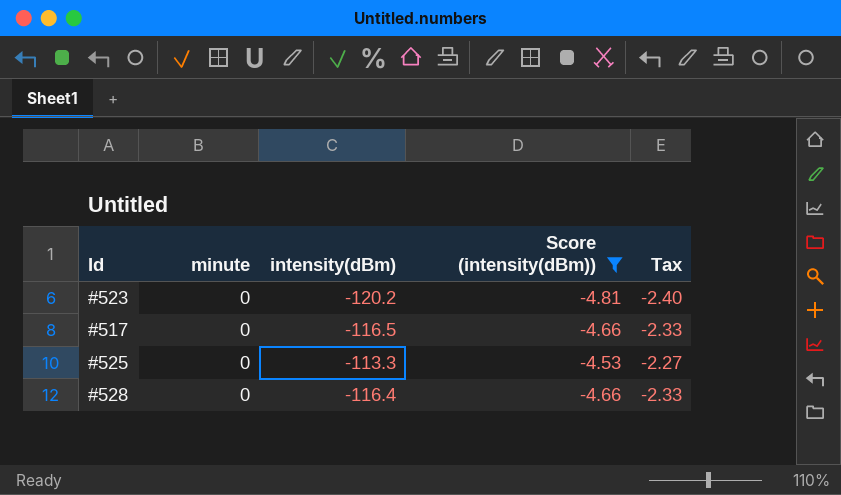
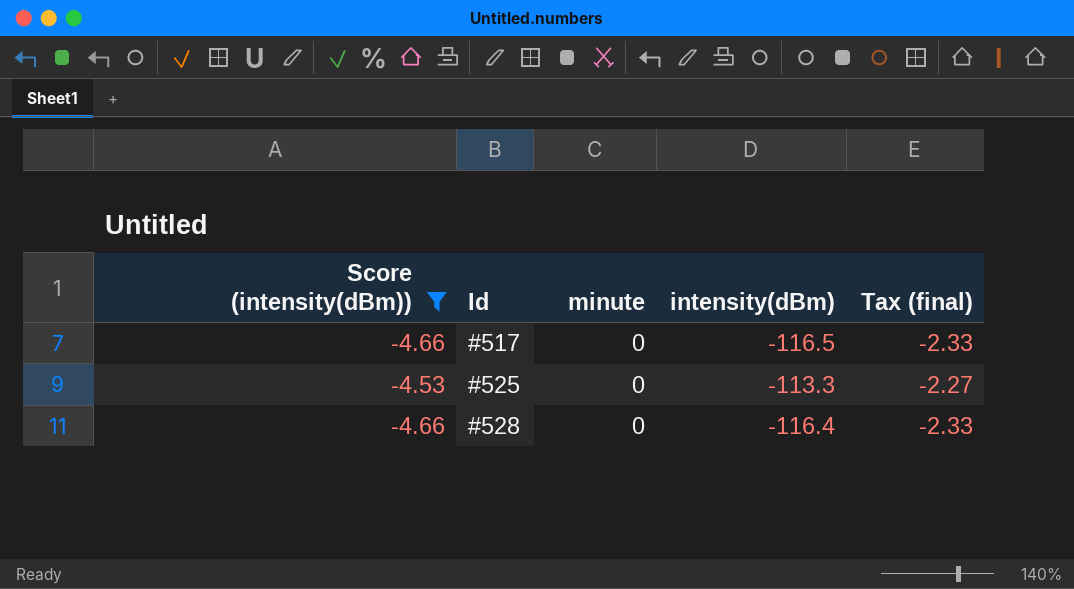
column Score (intensity(dBm)) | position: 4 -> 1
column name: Tax -> Tax (final)
row #523: 0 | -120.2 | -4.81 | -2.40 -> none

